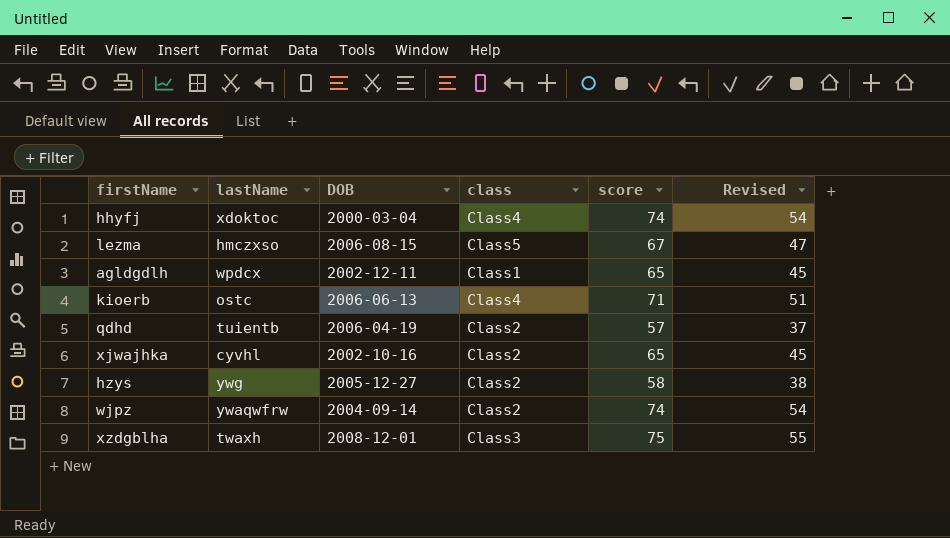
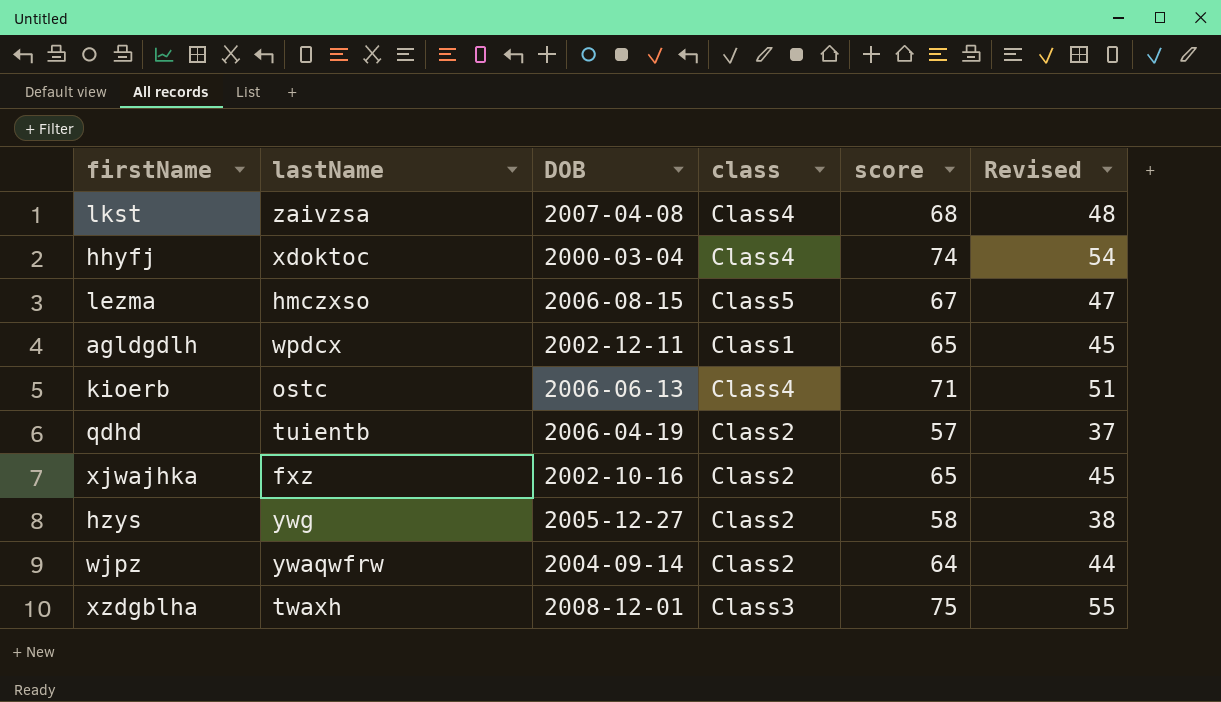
row lkst: none -> zaivzsa | 2007-04-08 | Class4 | 68 | 48
xjwajhka | lastName: cyvhl -> fxz
wjpz | score: 74 -> 64
wjpz | Revised: 54 -> 44

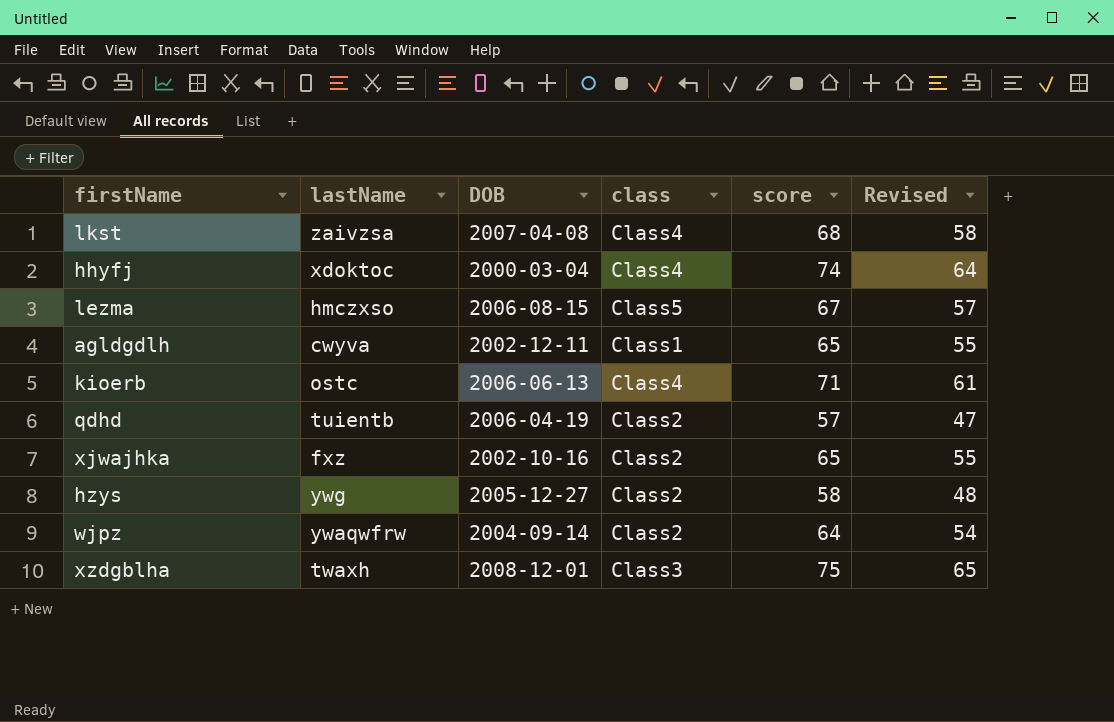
column Revised | formula: [score] - 20 -> [score] - 10
agldgdlh | lastName: wpdcx -> cwyva

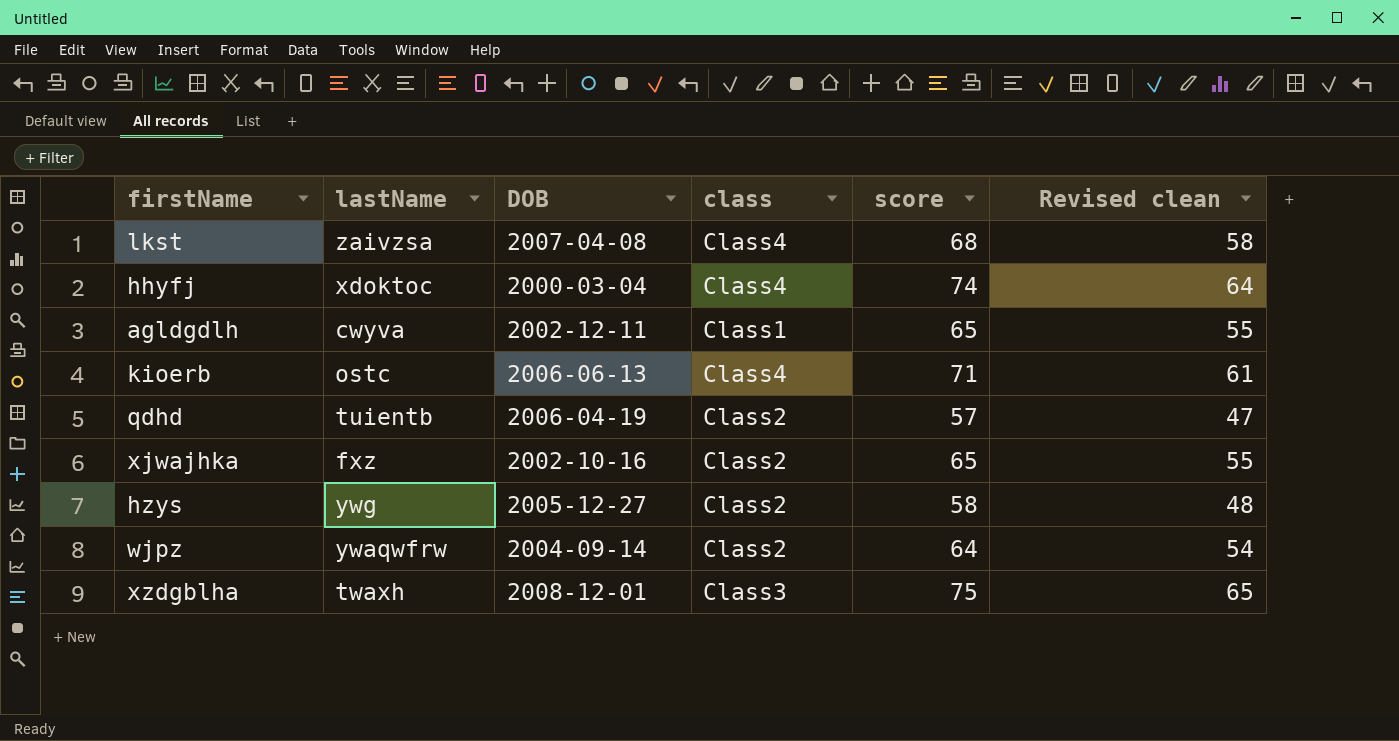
column name: Revised -> Revised clean
row lezma: hmczxso | 2006-08-15 | Class5 | 67 | 57 -> none

